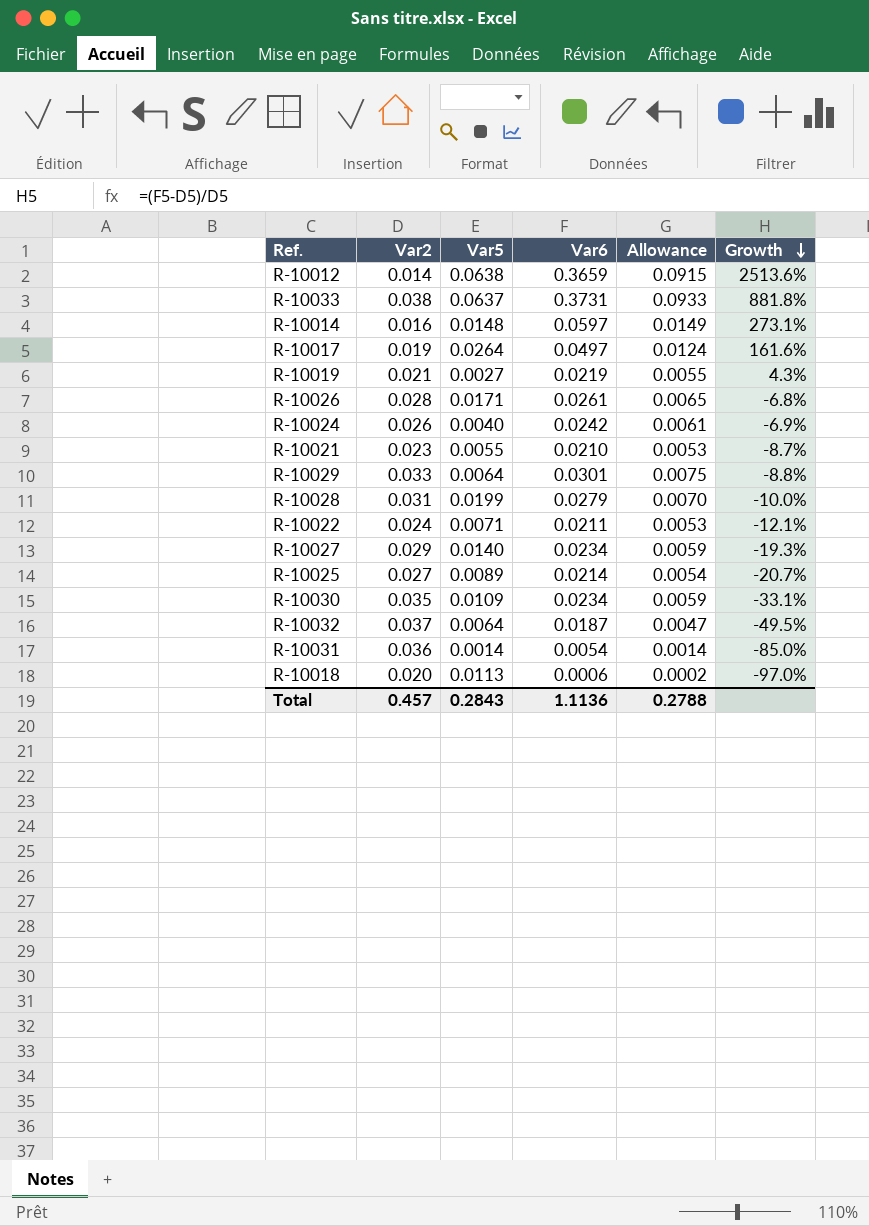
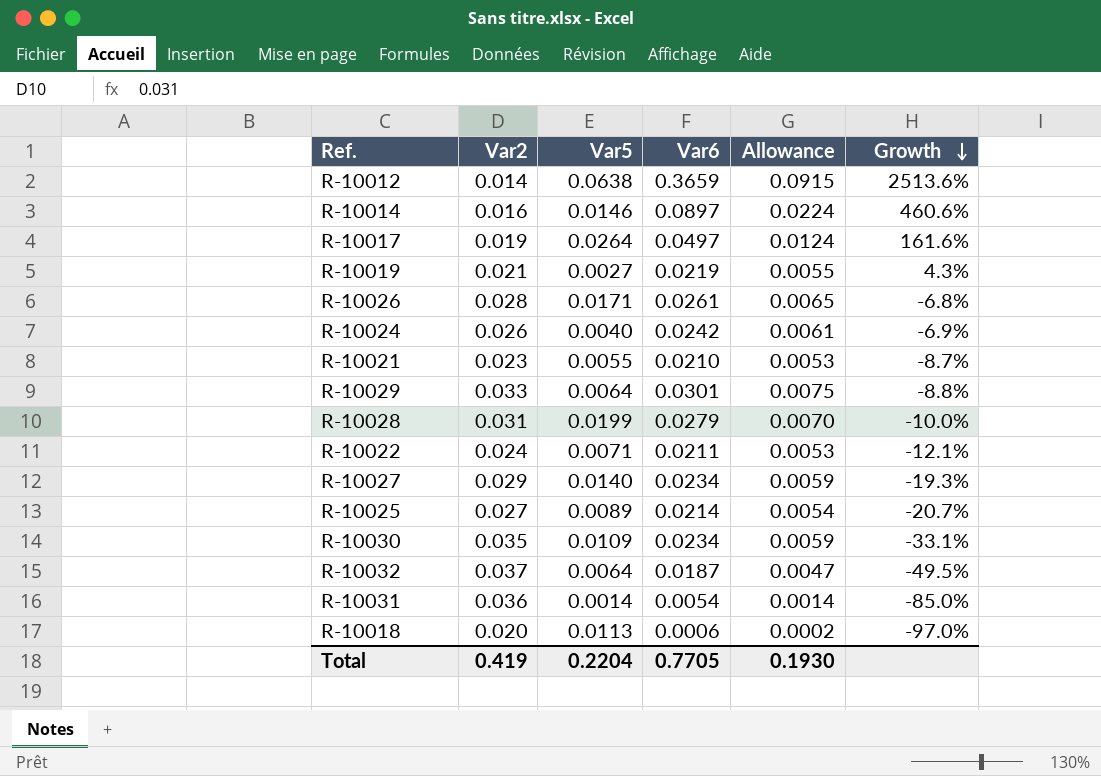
row R-10033: 0.038 | 0.0637 | 0.3731 | 0.0933 | 881.8% -> none
R-10014 | Var5: 0.0148 -> 0.0146
R-10014 | Var6: 0.0597 -> 0.0897
R-10014 | Allowance: 0.0149 -> 0.0224
R-10014 | Growth: 273.1% -> 460.6%
Total | Var2: 0.457 -> 0.419
Total | Var5: 0.2843 -> 0.2204
Total | Var6: 1.1136 -> 0.7705
Total | Allowance: 0.2788 -> 0.1930

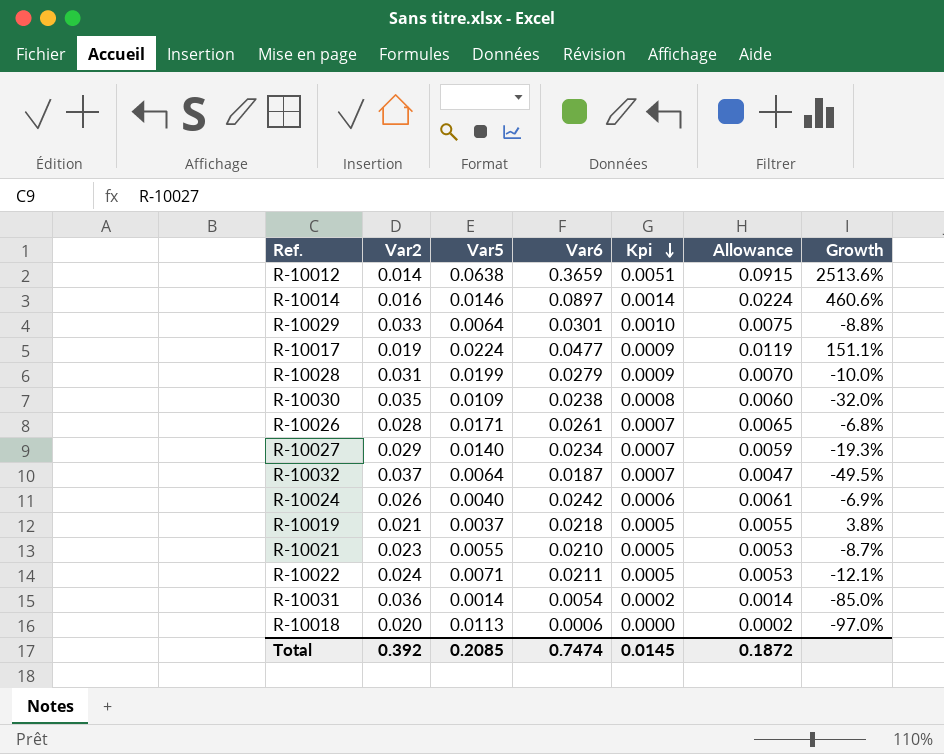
row order: Growth descending -> Kpi descending
column Kpi | formula: none -> [Var2] * [Var6]
row R-10025: 0.027 | 0.0089 | 0.0214 | 0.0054 | -20.7% -> none
R-10017 | Var5: 0.0264 -> 0.0224
R-10017 | Var6: 0.0497 -> 0.0477
R-10017 | Allowance: 0.0124 -> 0.0119
R-10017 | Growth: 161.6% -> 151.1%
R-10030 | Var6: 0.0234 -> 0.0238
R-10030 | Allowance: 0.0059 -> 0.0060
R-10030 | Growth: -33.1% -> -32.0%
R-10019 | Var5: 0.0027 -> 0.0037
R-10019 | Var6: 0.0219 -> 0.0218
R-10019 | Growth: 4.3% -> 3.8%
Total | Var2: 0.419 -> 0.392
Total | Var5: 0.2204 -> 0.2085
Total | Var6: 0.7705 -> 0.7474
Total | Allowance: 0.1930 -> 0.1872

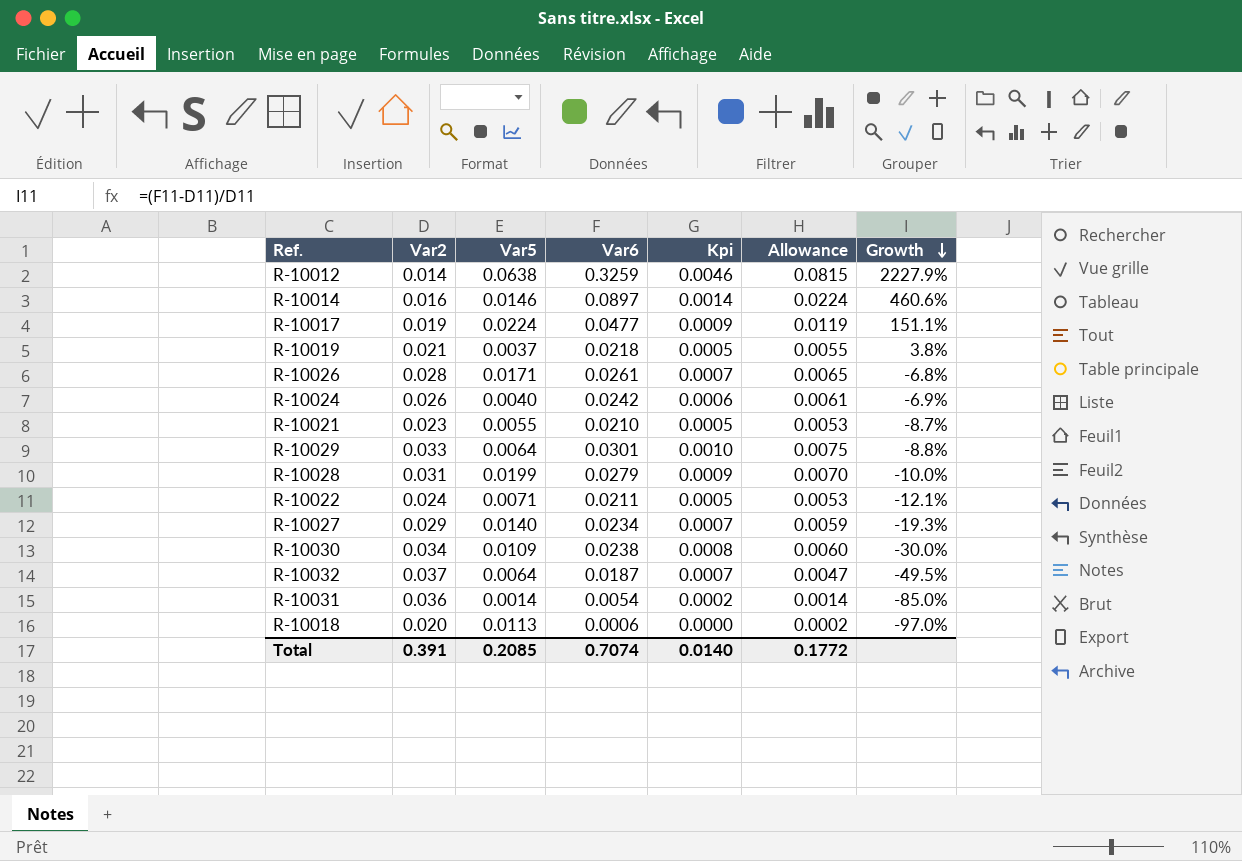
row order: Kpi descending -> Growth descending
R-10012 | Var6: 0.3659 -> 0.3259
R-10012 | Kpi: 0.0051 -> 0.0046
R-10012 | Allowance: 0.0915 -> 0.0815
R-10012 | Growth: 2513.6% -> 2227.9%
R-10030 | Var2: 0.035 -> 0.034
R-10030 | Growth: -32.0% -> -30.0%
Total | Var2: 0.392 -> 0.391
Total | Var6: 0.7474 -> 0.7074
Total | Kpi: 0.0145 -> 0.0140
Total | Allowance: 0.1872 -> 0.1772

